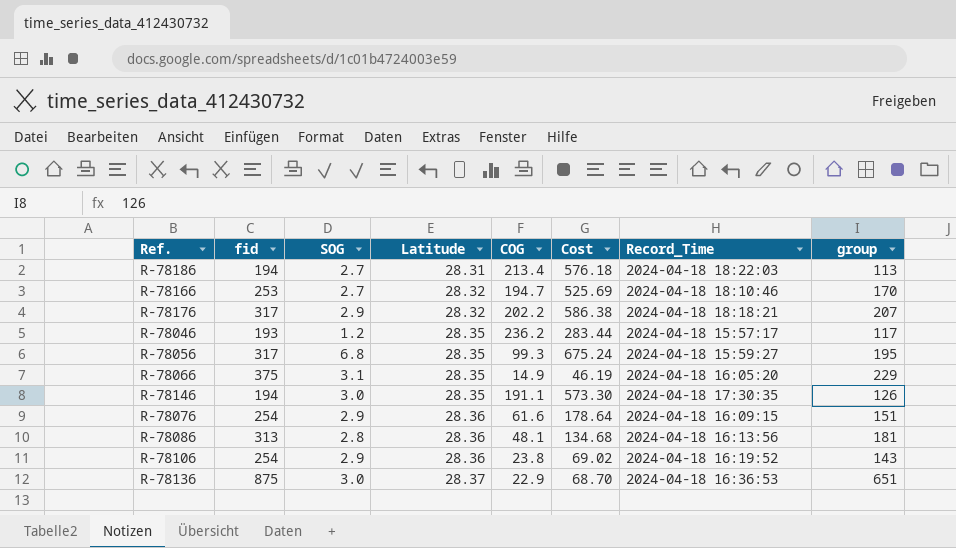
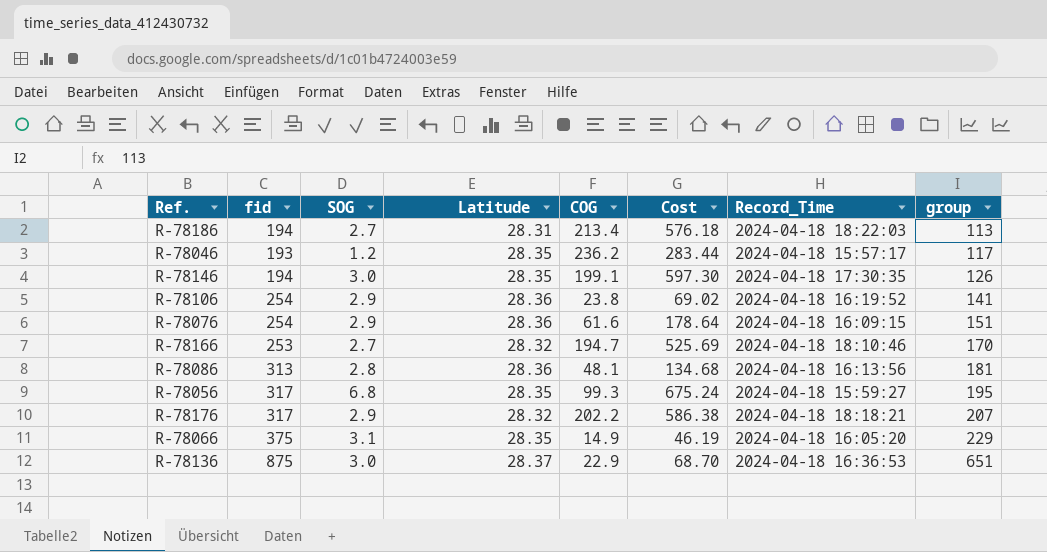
row order: Latitude ascending -> group ascending
R-78146 | COG: 191.1 -> 199.1
R-78146 | Cost: 573.30 -> 597.30
R-78106 | group: 143 -> 141

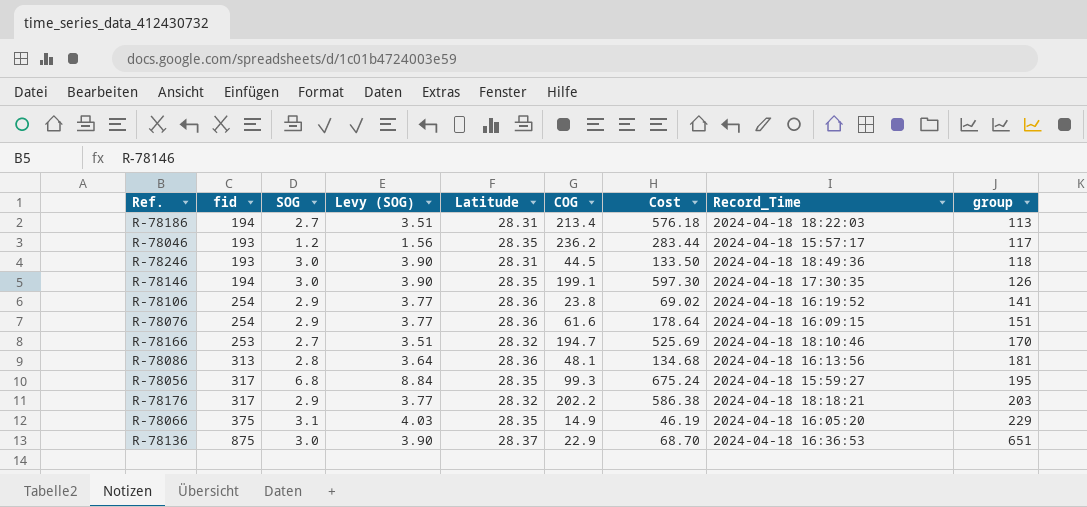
column Levy (SOG) | formula: none -> [SOG] * 1.3
row R-78246: none -> 193 | 3.0 | 3.90 | 28.31 | 44.5 | 133.50 | 2024-04-18 18:49:36 | 118
R-78176 | group: 207 -> 203

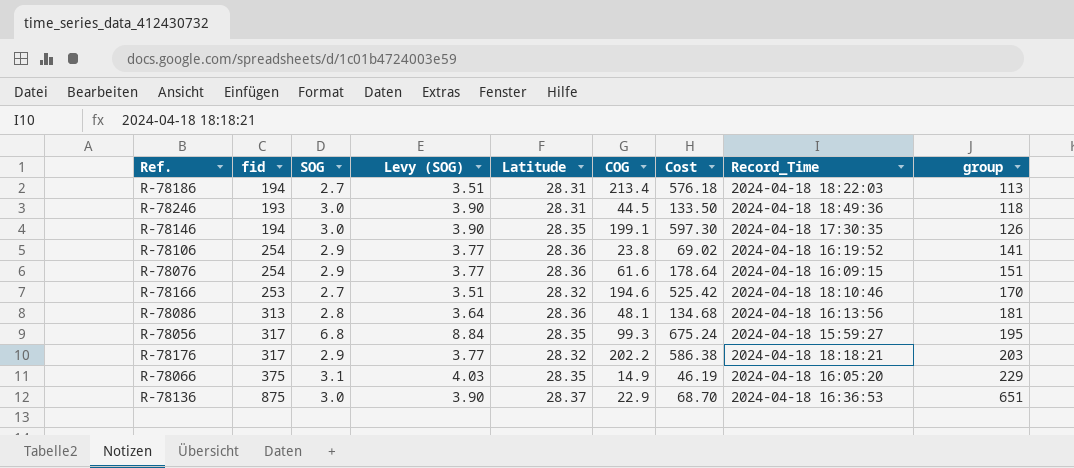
row R-78046: 193 | 1.2 | 1.56 | 28.35 | 236.2 | 283.44 | 2024-04-18 15:57:17 | 117 -> none
R-78166 | COG: 194.7 -> 194.6
R-78166 | Cost: 525.69 -> 525.42

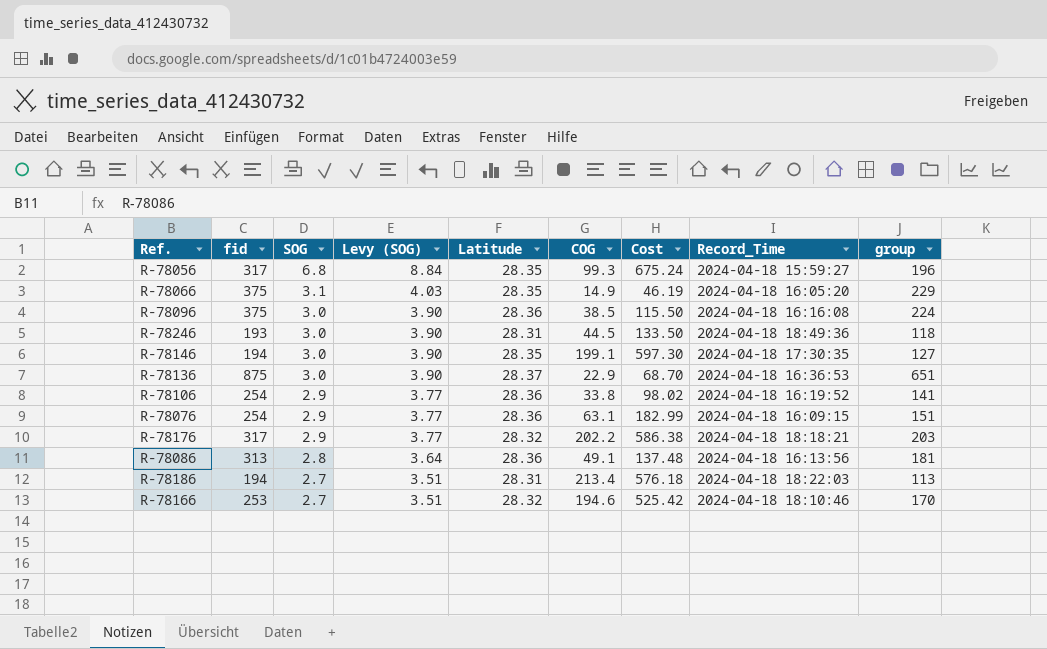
row order: group ascending -> SOG descending
R-78056 | group: 195 -> 196
row R-78096: none -> 375 | 3.0 | 3.90 | 28.36 | 38.5 | 115.50 | 2024-04-18 16:16:08 | 224
R-78146 | group: 126 -> 127
R-78106 | COG: 23.8 -> 33.8
R-78106 | Cost: 69.02 -> 98.02
R-78076 | COG: 61.6 -> 63.1
R-78076 | Cost: 178.64 -> 182.99
R-78086 | COG: 48.1 -> 49.1
R-78086 | Cost: 134.68 -> 137.48

